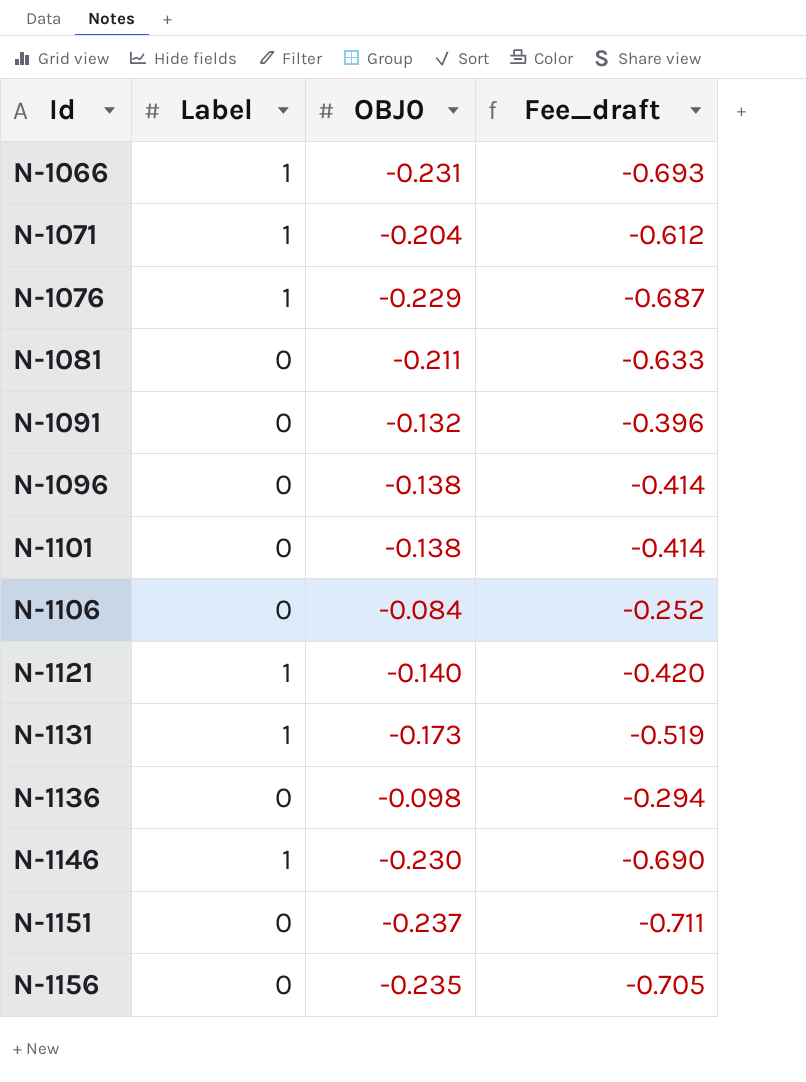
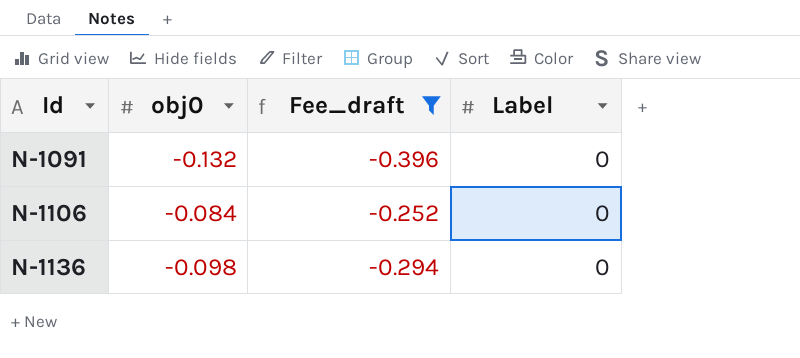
filter: none -> Fee_draft >= -0.396
column name: OBJ0 -> obj0
column Label | position: 2 -> 4

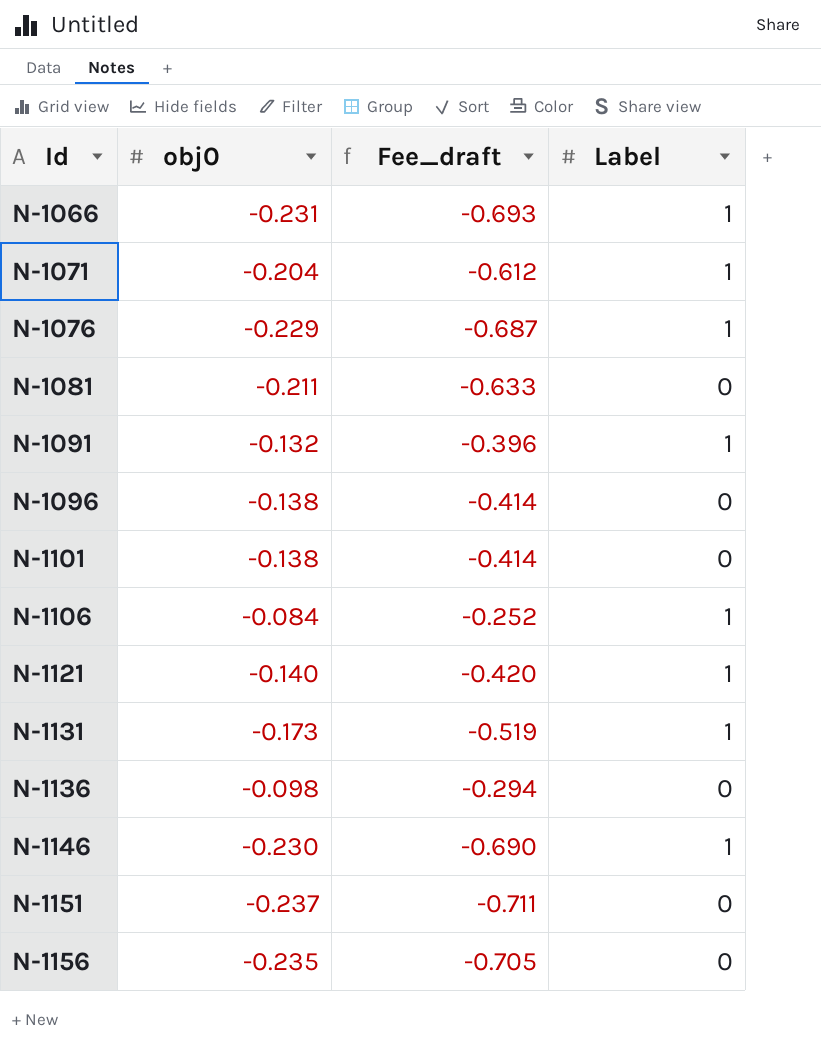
filter: Fee_draft >= -0.396 -> none
N-1091 | Label: 0 -> 1
N-1106 | Label: 0 -> 1

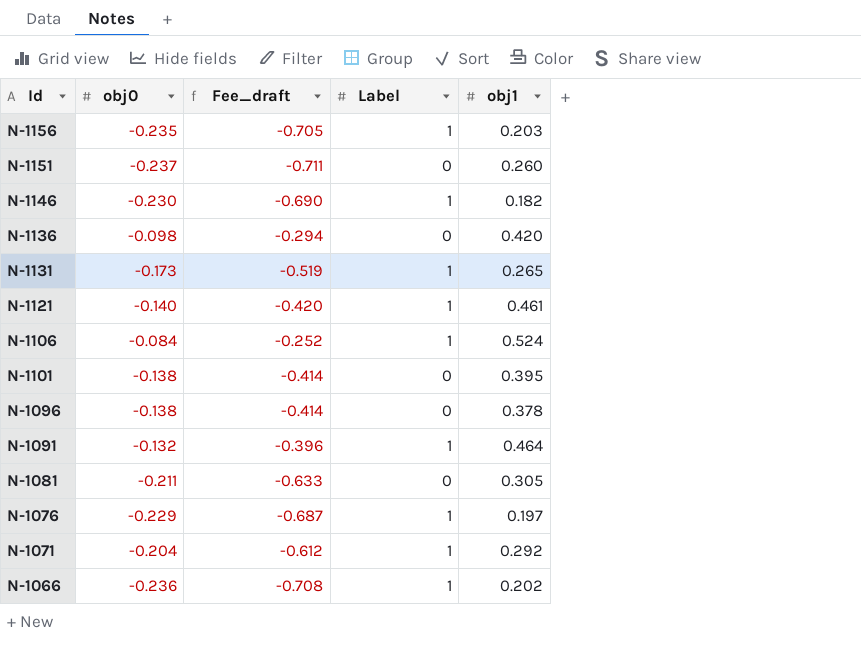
row order: Id ascending -> Id descending
column obj1 | position: none -> 5
N-1156 | Label: 0 -> 1
N-1066 | obj0: -0.231 -> -0.236
N-1066 | Fee_draft: -0.693 -> -0.708

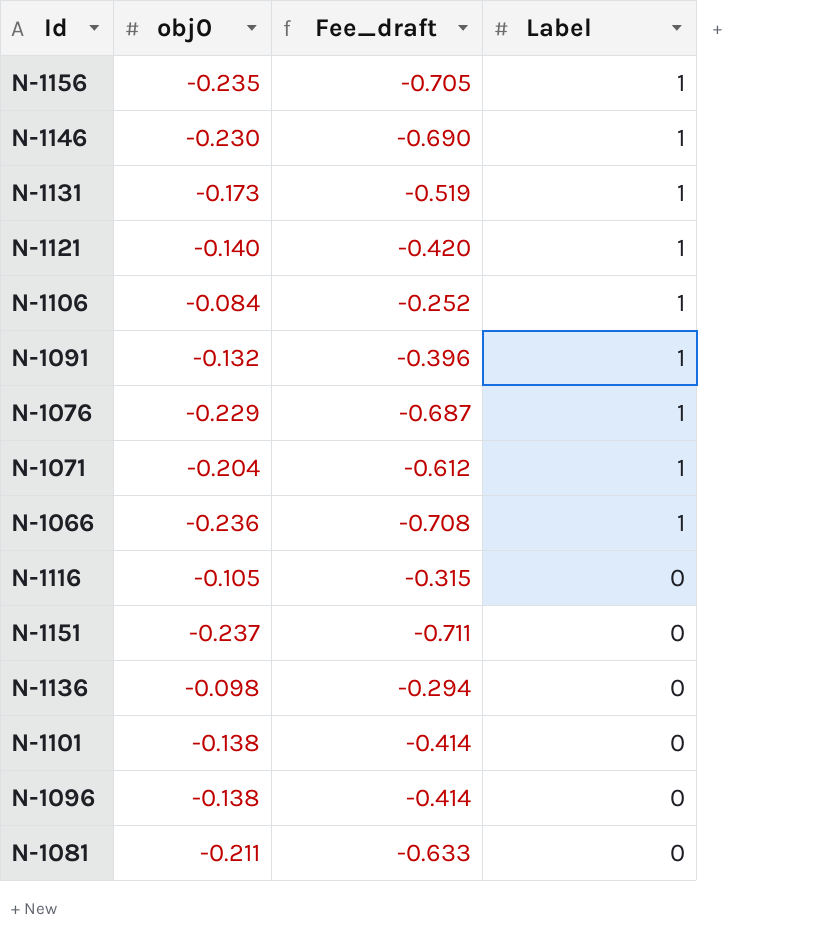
row order: Id descending -> Label descending
column obj1 | position: 5 -> none
row N-1116: none -> -0.105 | -0.315 | 0

